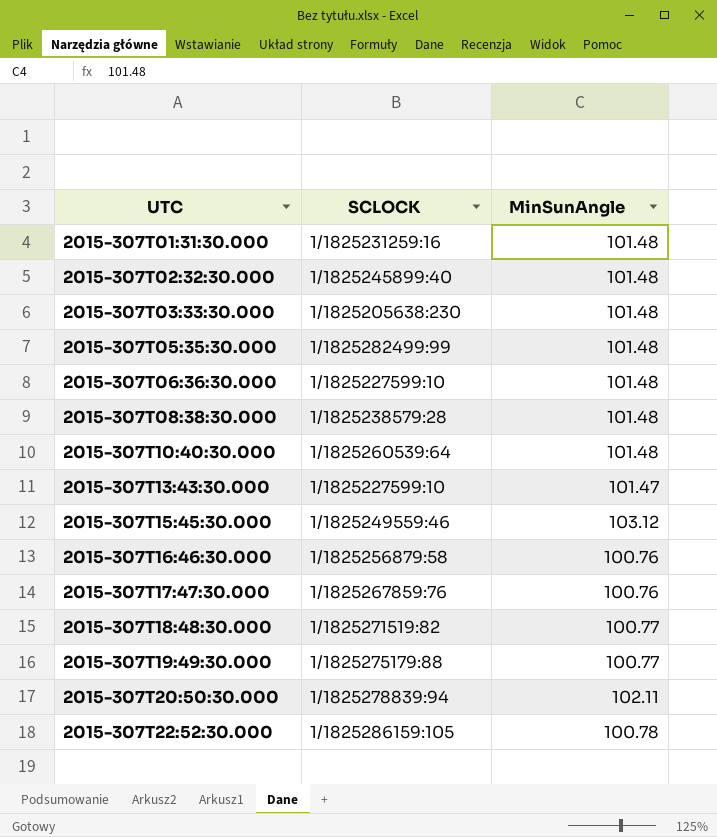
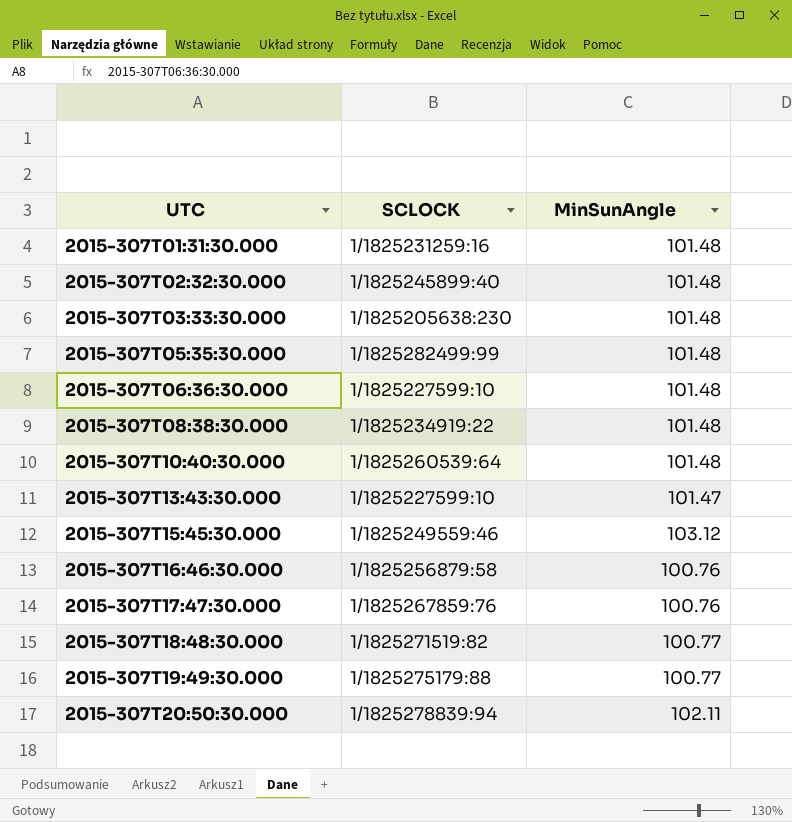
row 2015-307T22:52:30.000: 1/1825286159:105 | 100.78 -> none
2015-307T08:38:30.000 | SCLOCK: 1/1825238579:28 -> 1/1825234919:22

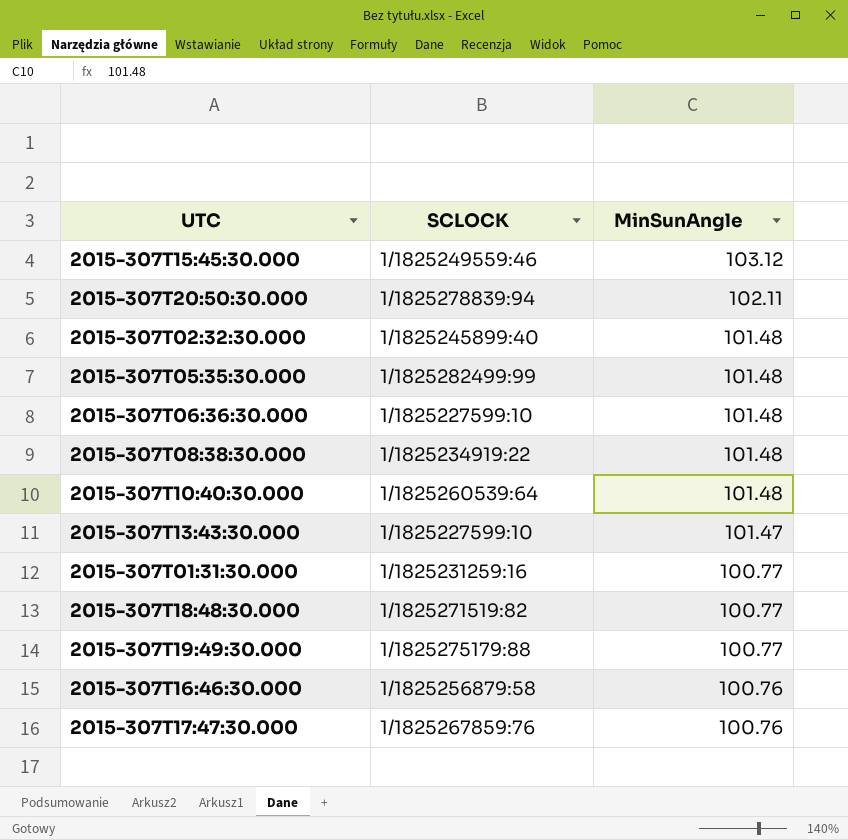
row order: UTC ascending -> MinSunAngle descending
row 2015-307T03:33:30.000: 1/1825205638:230 | 101.48 -> none
2015-307T01:31:30.000 | MinSunAngle: 101.48 -> 100.77

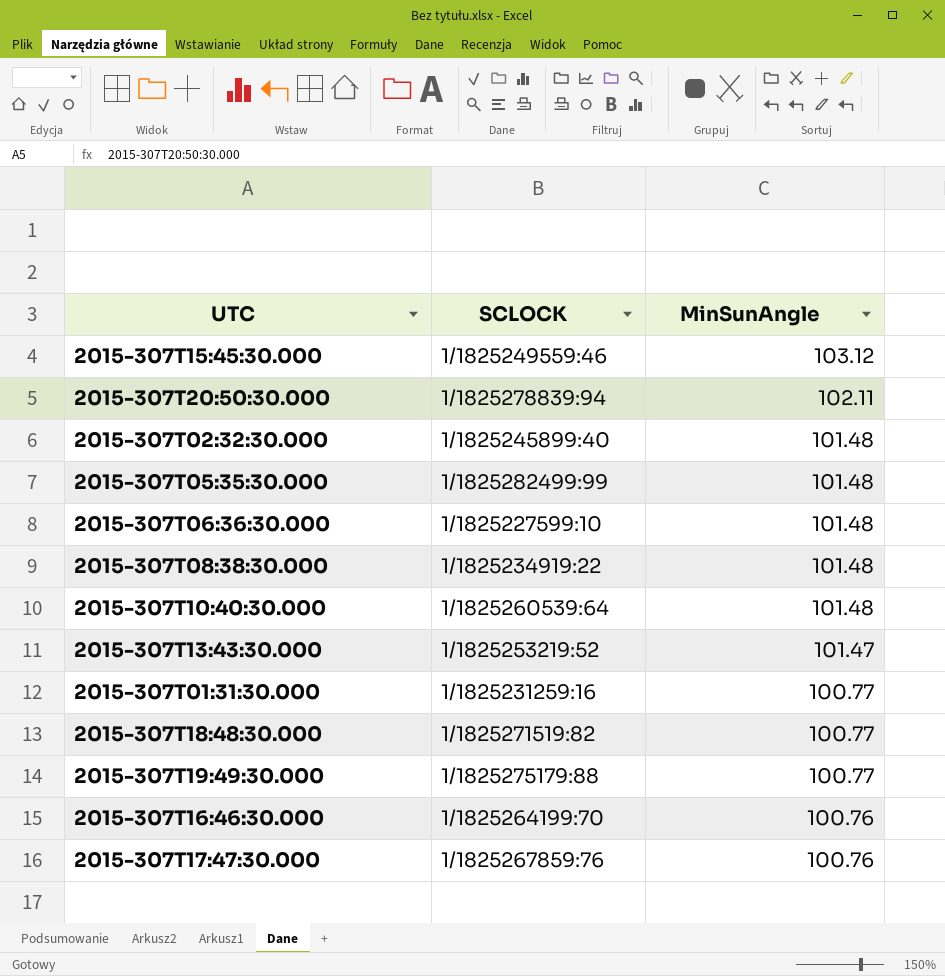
2015-307T13:43:30.000 | SCLOCK: 1/1825227599:10 -> 1/1825253219:52
2015-307T16:46:30.000 | SCLOCK: 1/1825256879:58 -> 1/1825264199:70

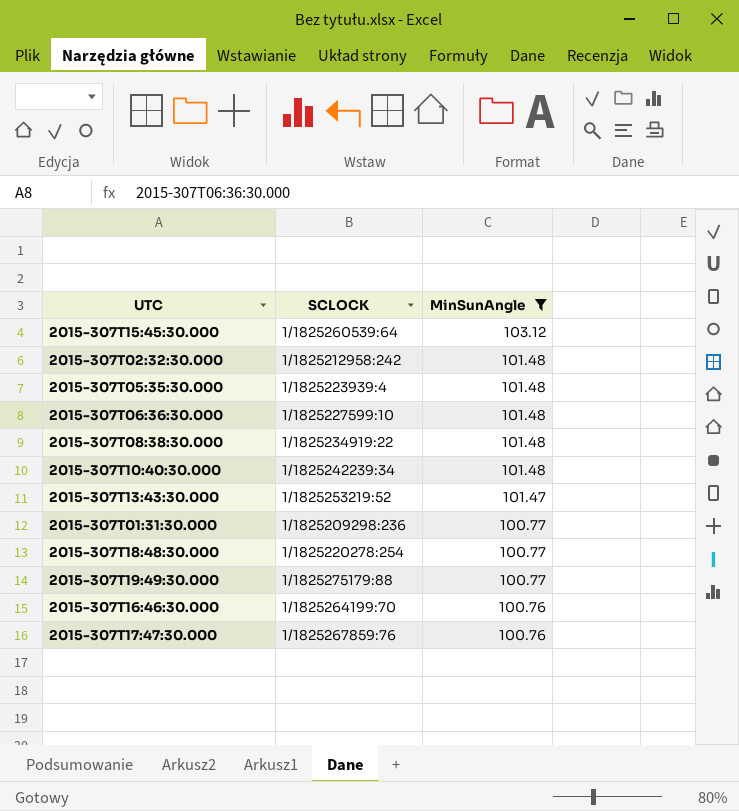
filter: none -> MinSunAngle != 102.11
2015-307T15:45:30.000 | SCLOCK: 1/1825249559:46 -> 1/1825260539:64
2015-307T02:32:30.000 | SCLOCK: 1/1825245899:40 -> 1/1825212958:242
2015-307T05:35:30.000 | SCLOCK: 1/1825282499:99 -> 1/1825223939:4
2015-307T10:40:30.000 | SCLOCK: 1/1825260539:64 -> 1/1825242239:34
2015-307T01:31:30.000 | SCLOCK: 1/1825231259:16 -> 1/1825209298:236
2015-307T18:48:30.000 | SCLOCK: 1/1825271519:82 -> 1/1825220278:254

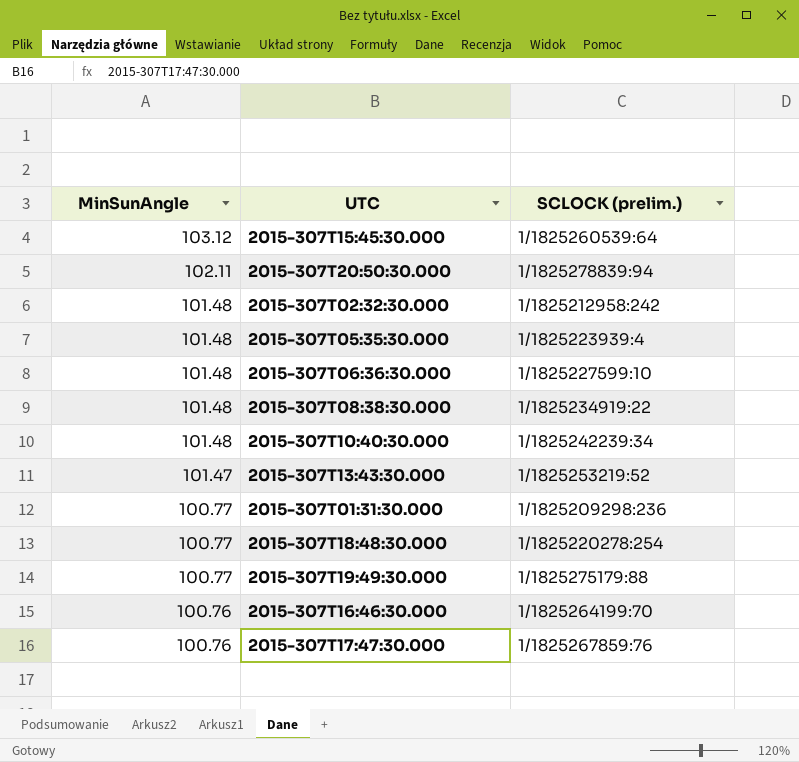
filter: MinSunAngle != 102.11 -> none
column MinSunAngle | position: 3 -> 1
column name: SCLOCK -> SCLOCK (prelim.)

